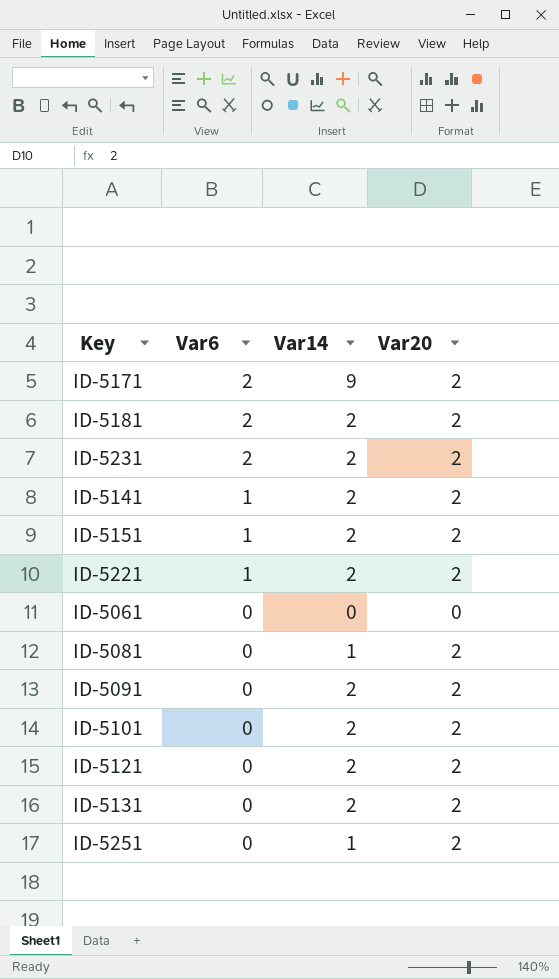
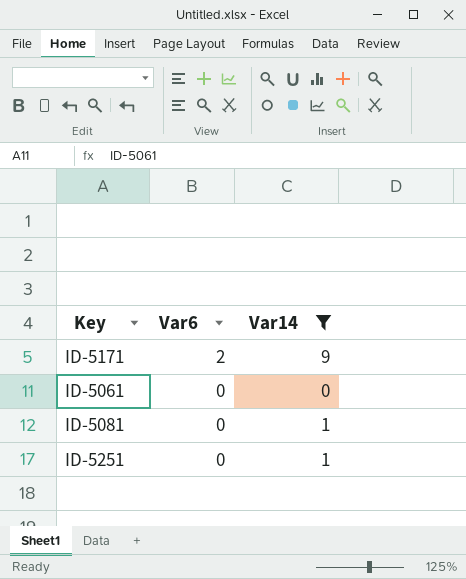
filter: none -> Var14 != 2
column Var20 | position: 4 -> none

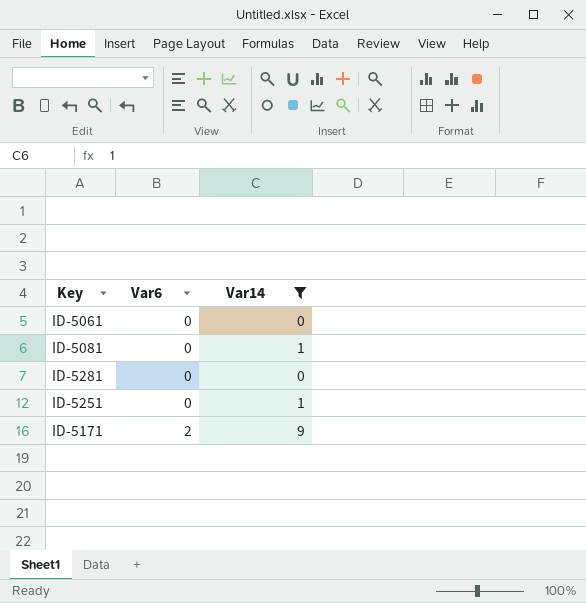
row order: Var6 descending -> Var6 ascending
row ID-5281: none -> 0 | 0

